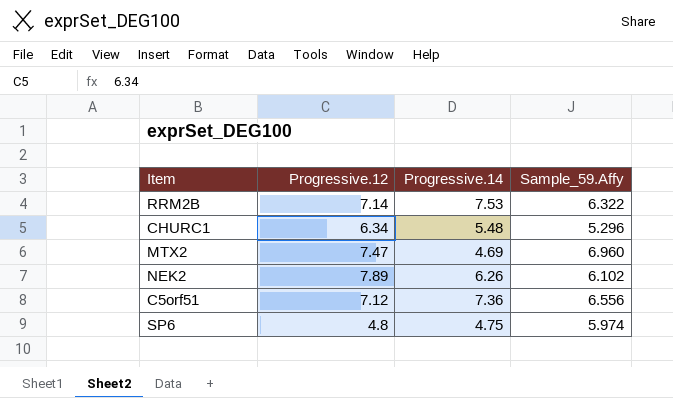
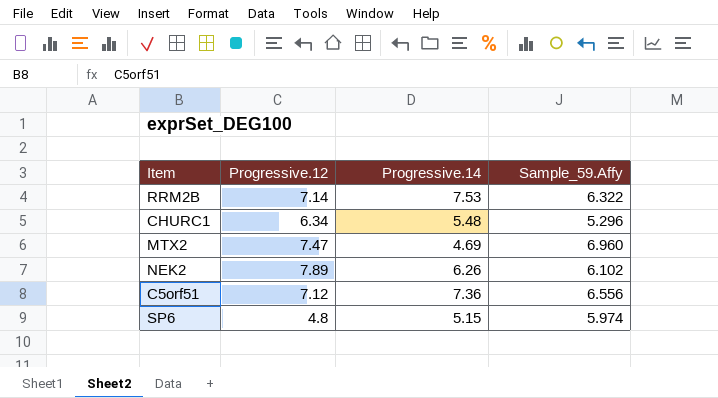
SP6 | Progressive.14: 4.75 -> 5.15

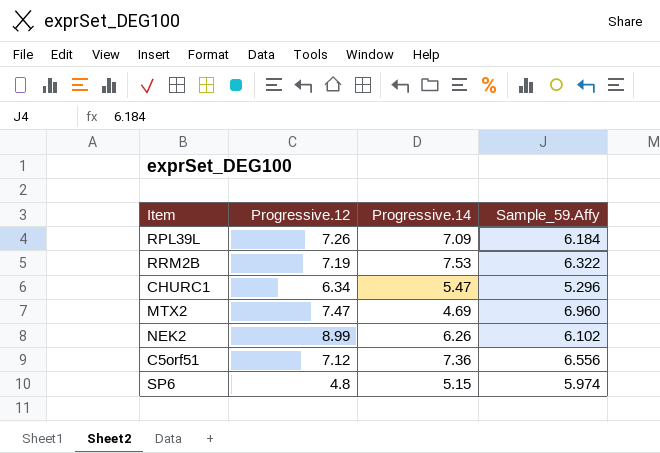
row RPL39L: none -> 7.26 | 7.09 | 6.184
RRM2B | Progressive.12: 7.14 -> 7.19
CHURC1 | Progressive.14: 5.48 -> 5.47
NEK2 | Progressive.12: 7.89 -> 8.99

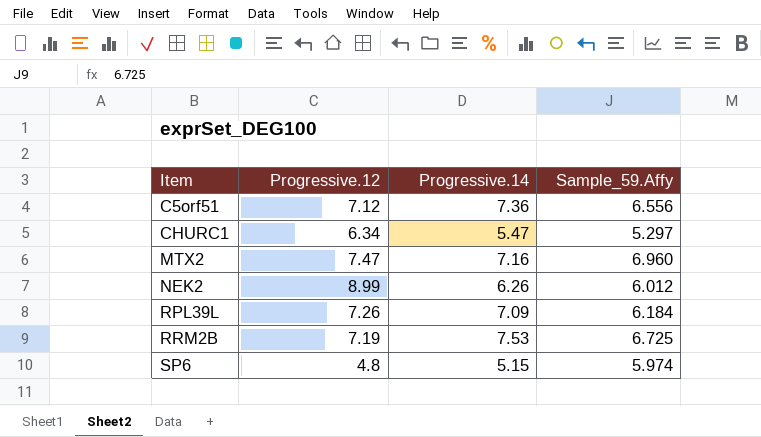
row order: none -> Item ascending
CHURC1 | Sample_59.Affy: 5.296 -> 5.297
MTX2 | Progressive.14: 4.69 -> 7.16
NEK2 | Sample_59.Affy: 6.102 -> 6.012
RRM2B | Sample_59.Affy: 6.322 -> 6.725

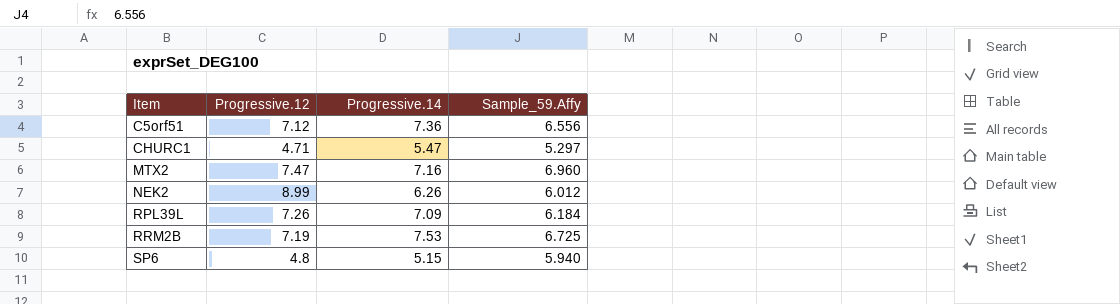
CHURC1 | Progressive.12: 6.34 -> 4.71
SP6 | Sample_59.Affy: 5.974 -> 5.940

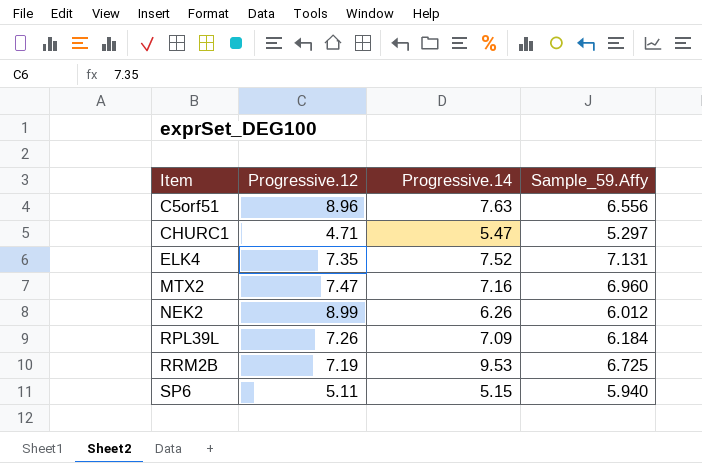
C5orf51 | Progressive.12: 7.12 -> 8.96
C5orf51 | Progressive.14: 7.36 -> 7.63
row ELK4: none -> 7.35 | 7.52 | 7.131
RRM2B | Progressive.14: 7.53 -> 9.53
SP6 | Progressive.12: 4.8 -> 5.11

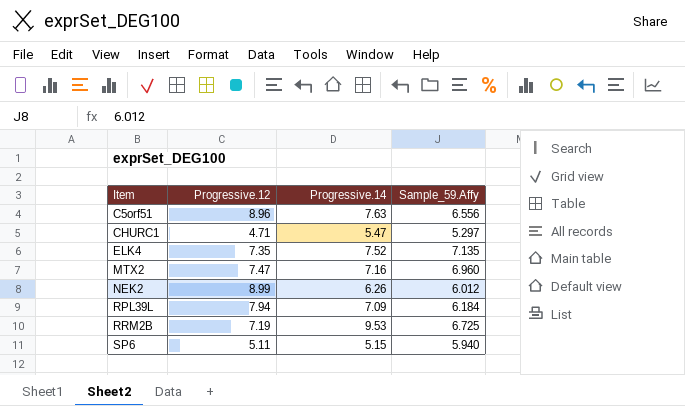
ELK4 | Sample_59.Affy: 7.131 -> 7.135
RPL39L | Progressive.12: 7.26 -> 7.94

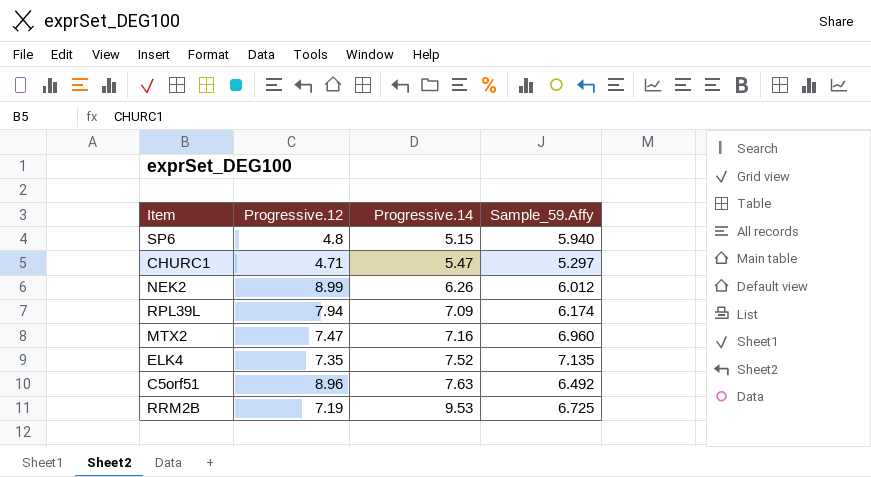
row order: Item ascending -> Progressive.14 ascending
SP6 | Progressive.12: 5.11 -> 4.8
RPL39L | Sample_59.Affy: 6.184 -> 6.174
C5orf51 | Sample_59.Affy: 6.556 -> 6.492

